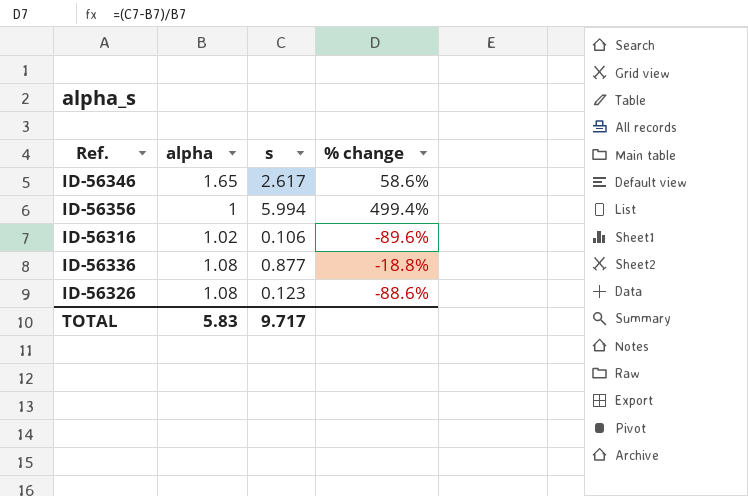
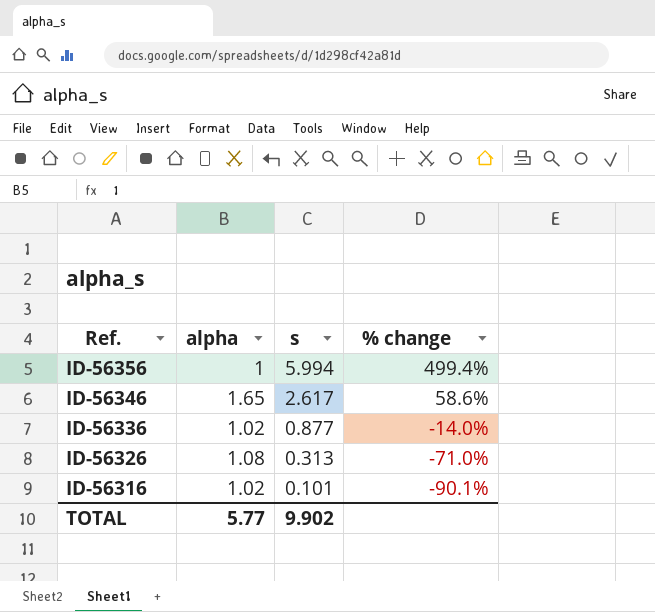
row order: none -> Ref. descending
ID-56336 | alpha: 1.08 -> 1.02
ID-56336 | % change: -18.8% -> -14.0%
ID-56326 | s: 0.123 -> 0.313
ID-56326 | % change: -88.6% -> -71.0%
ID-56316 | s: 0.106 -> 0.101
ID-56316 | % change: -89.6% -> -90.1%
TOTAL | alpha: 5.83 -> 5.77
TOTAL | s: 9.717 -> 9.902

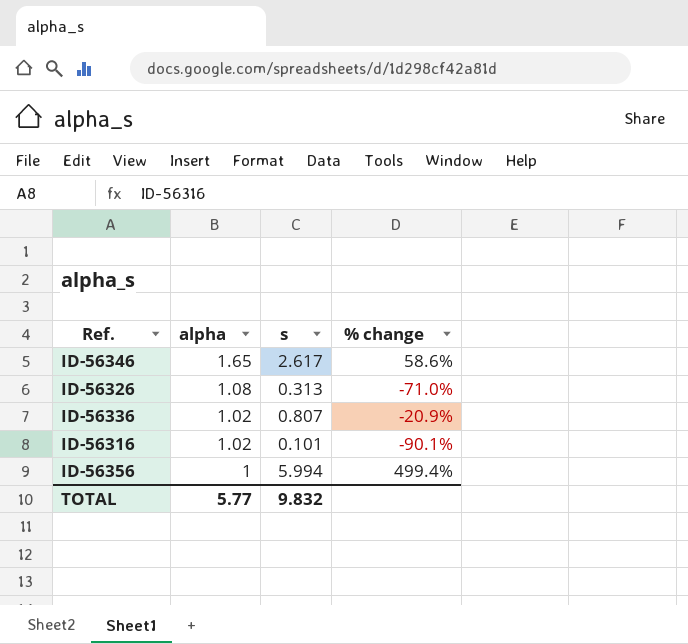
row order: Ref. descending -> alpha descending
ID-56336 | s: 0.877 -> 0.807
ID-56336 | % change: -14.0% -> -20.9%
TOTAL | s: 9.902 -> 9.832

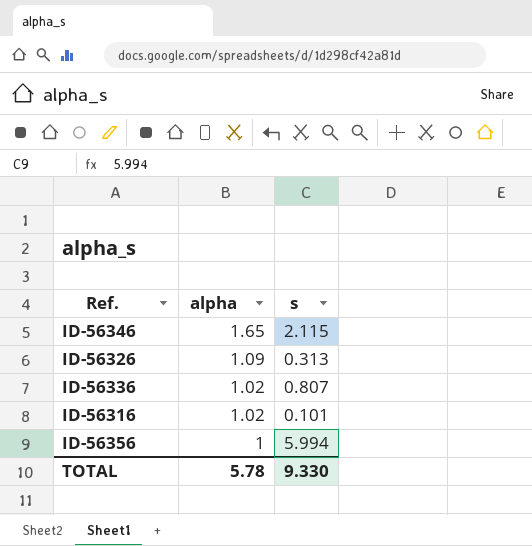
column % change | formula: ([s] - [alpha]) / [alpha] -> none
ID-56346 | s: 2.617 -> 2.115
ID-56326 | alpha: 1.08 -> 1.09
TOTAL | alpha: 5.77 -> 5.78
TOTAL | s: 9.832 -> 9.330

